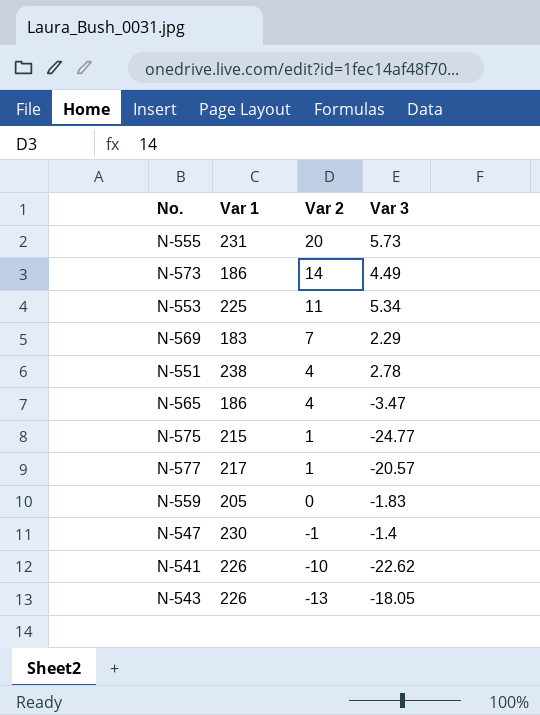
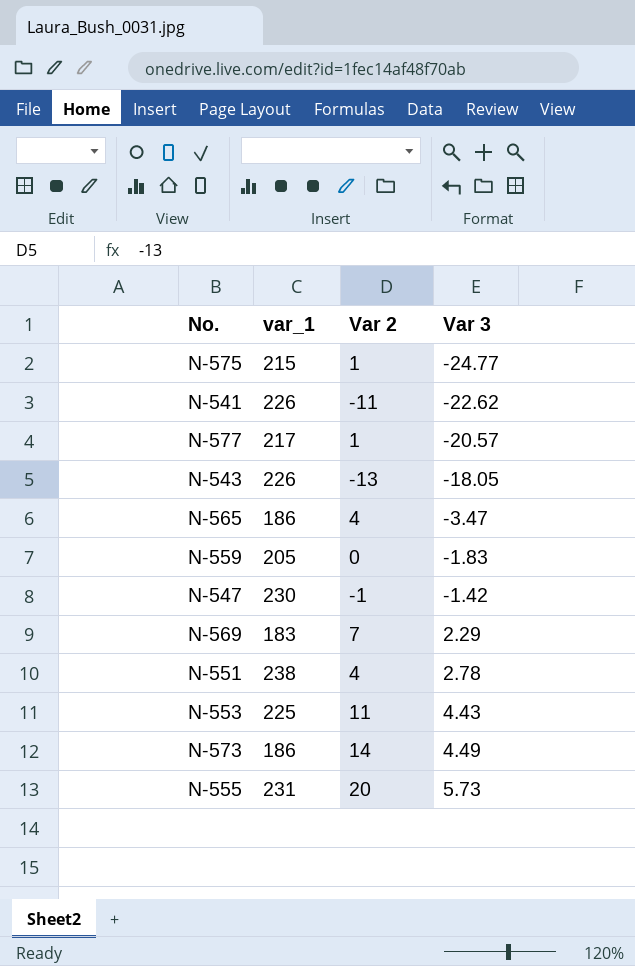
row order: Var 2 descending -> Var 3 ascending
column name: Var 1 -> var_1
N-541 | Var 2: -10 -> -11
N-547 | Var 3: -1.4 -> -1.42
N-553 | Var 3: 5.34 -> 4.43

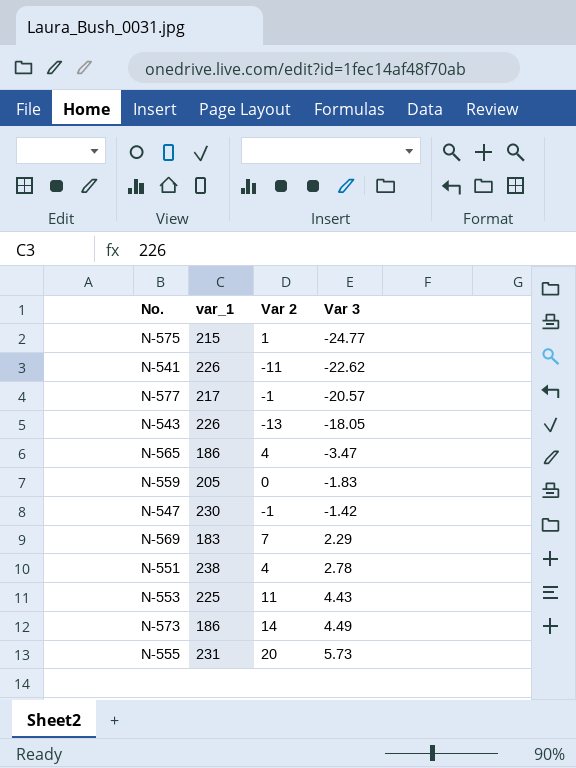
N-577 | Var 2: 1 -> -1

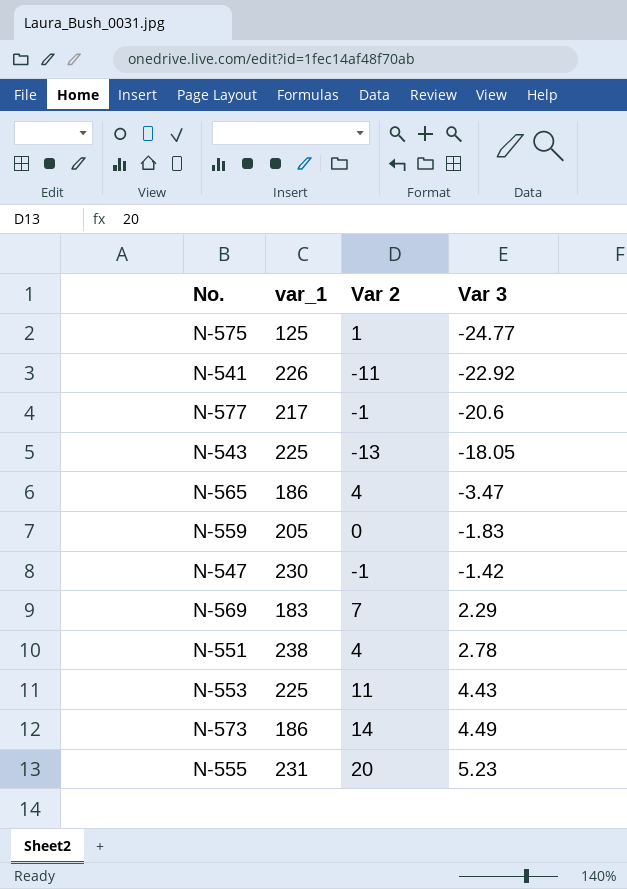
N-575 | var_1: 215 -> 125
N-541 | Var 3: -22.62 -> -22.92
N-577 | Var 3: -20.57 -> -20.6
N-543 | var_1: 226 -> 225
N-555 | Var 3: 5.73 -> 5.23

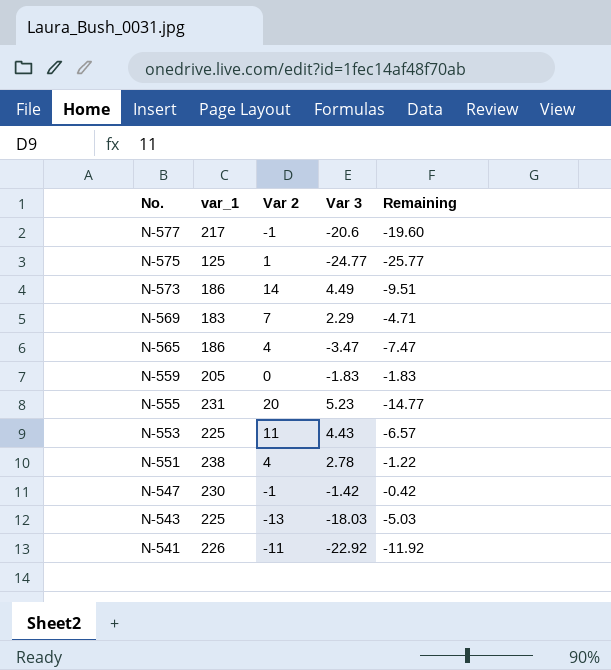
row order: Var 3 ascending -> No. descending
column Remaining | formula: none -> [Var 3] - [Var 2]
N-543 | Var 3: -18.05 -> -18.03

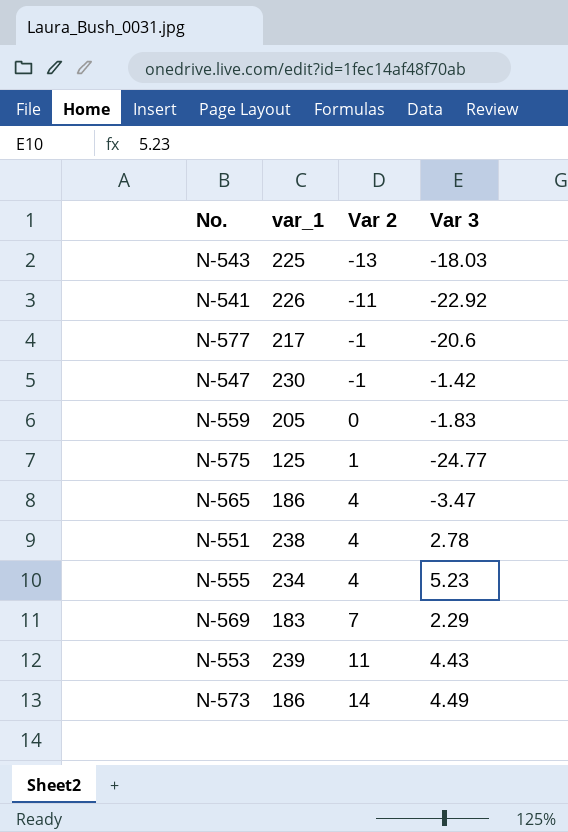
row order: No. descending -> Var 2 ascending
column Remaining | formula: [Var 3] - [Var 2] -> none
N-555 | var_1: 231 -> 234
N-555 | Var 2: 20 -> 4
N-553 | var_1: 225 -> 239

